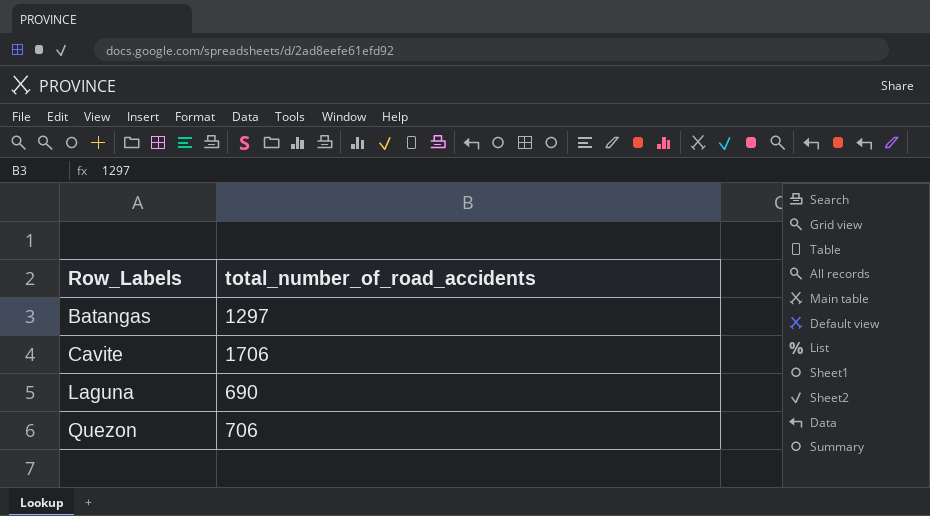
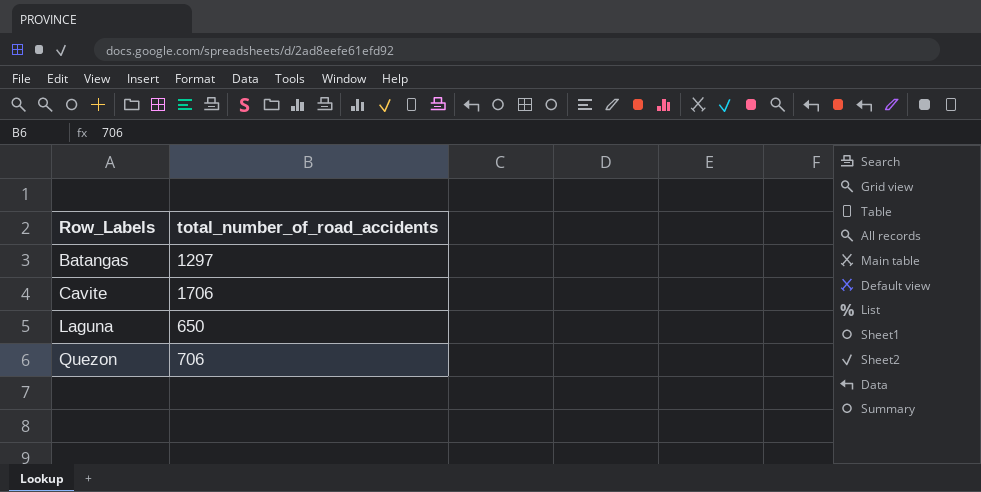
Laguna | total_number_of_road_accidents: 690 -> 650

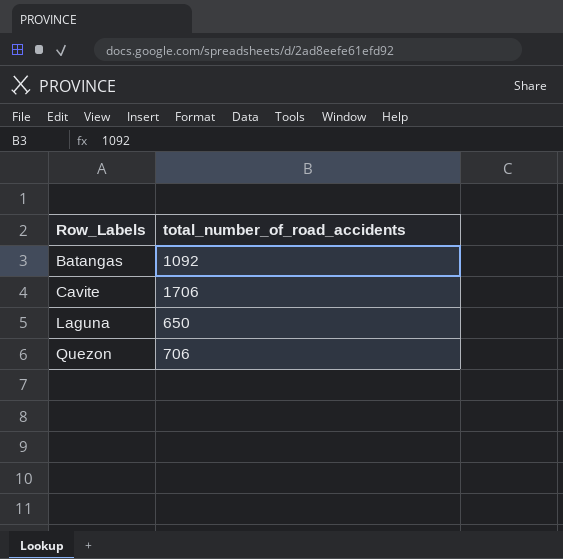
Batangas | total_number_of_road_accidents: 1297 -> 1092

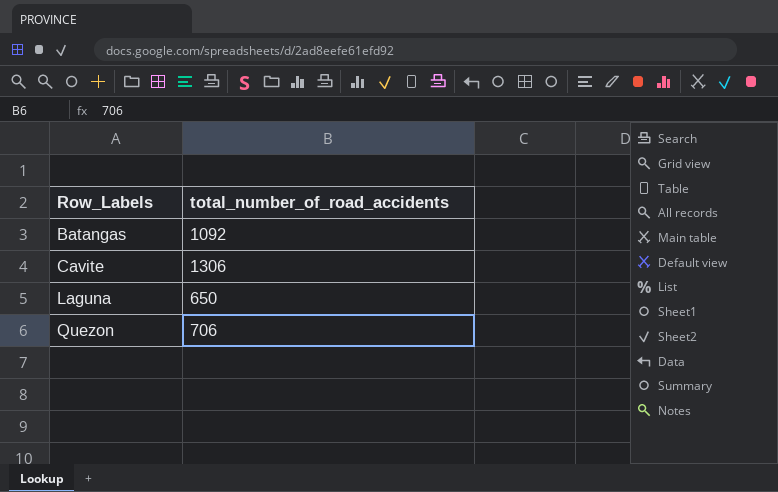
Cavite | total_number_of_road_accidents: 1706 -> 1306

